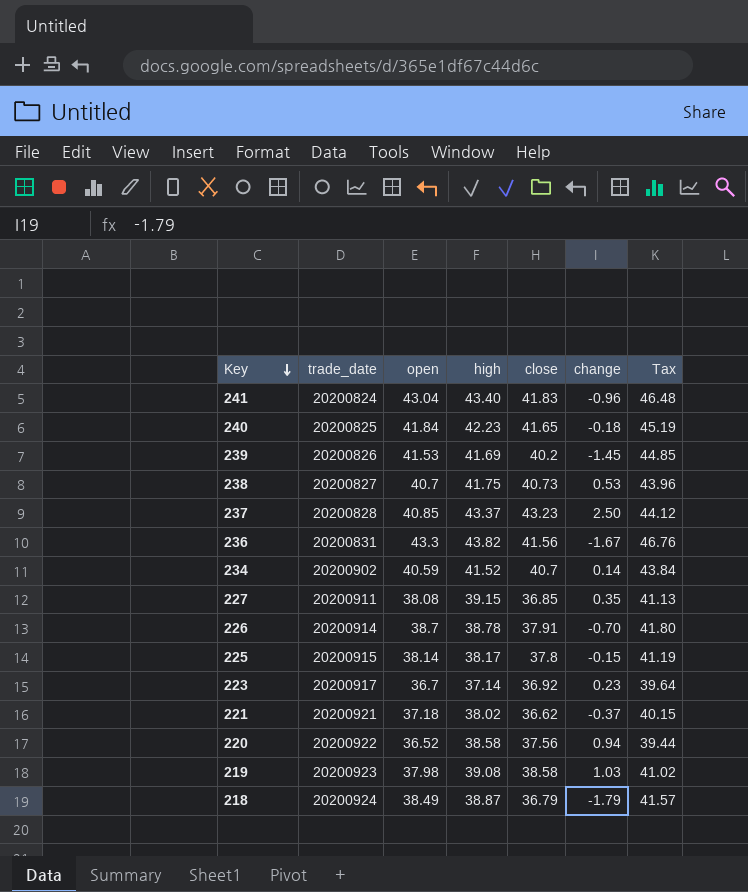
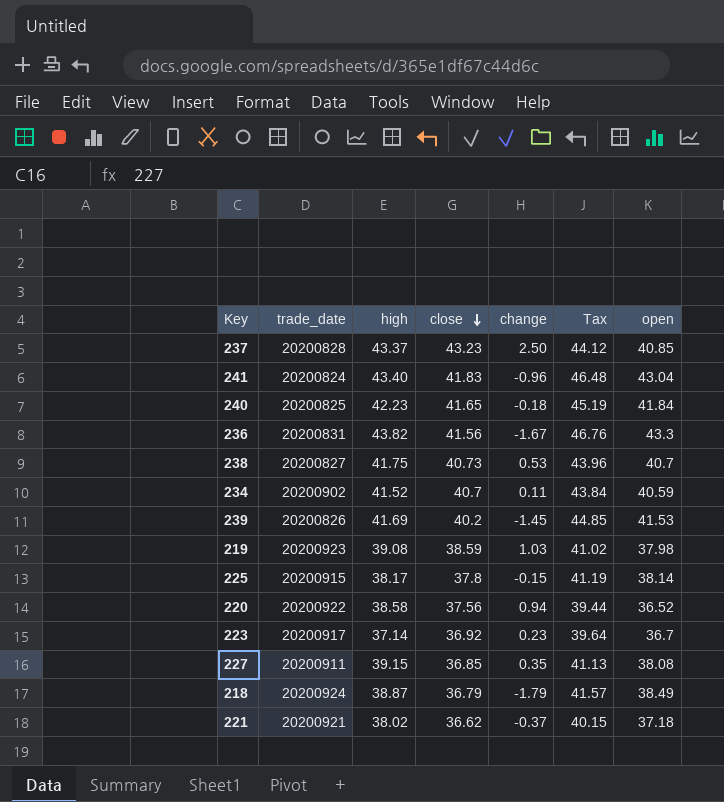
row order: Key descending -> close descending
column open | position: 3 -> 7
row 226: 20200914 | 38.7 | 38.78 | 37.91 | -0.70 | 41.80 -> none
234 | change: 0.14 -> 0.11
219 | close: 38.58 -> 38.59

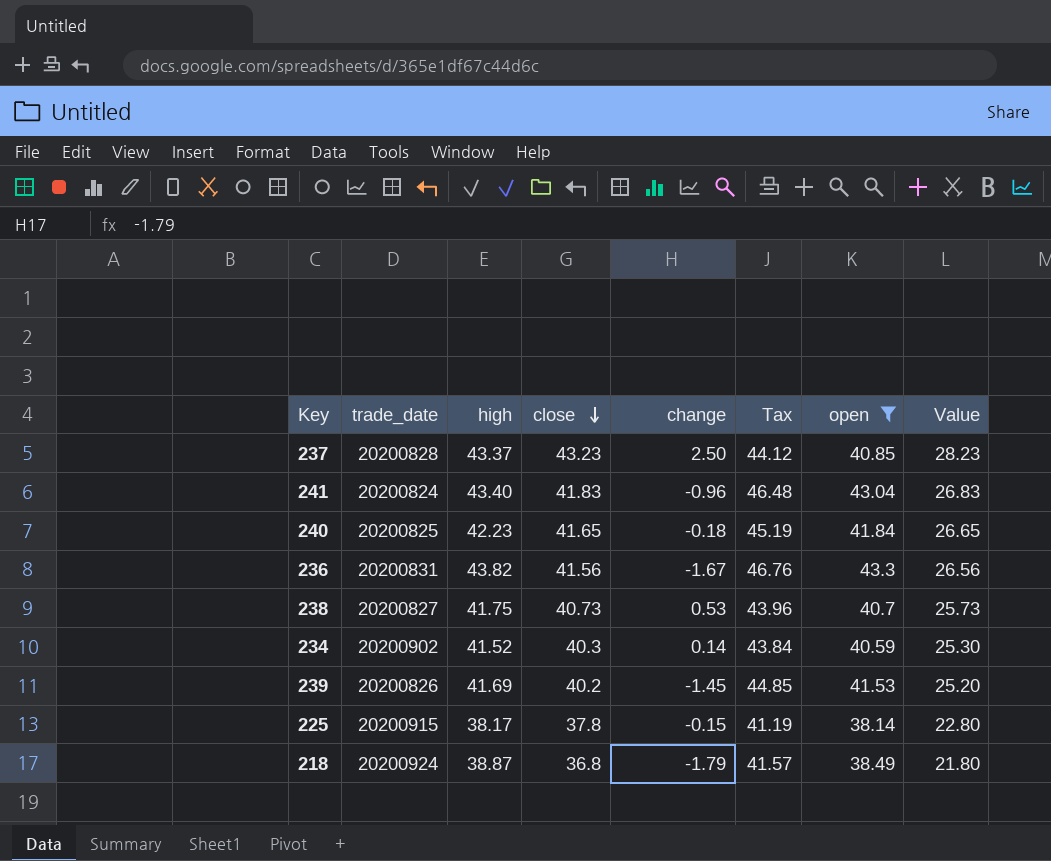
filter: none -> open >= 38.14
column Value | formula: none -> [close] - 15
234 | close: 40.7 -> 40.3
234 | change: 0.11 -> 0.14
218 | close: 36.79 -> 36.8

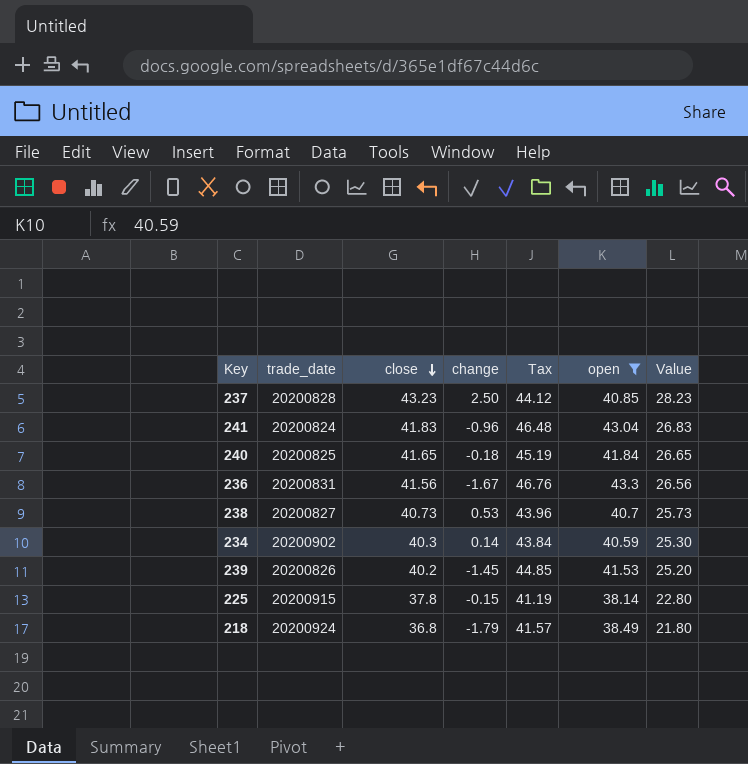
column high | position: 3 -> none

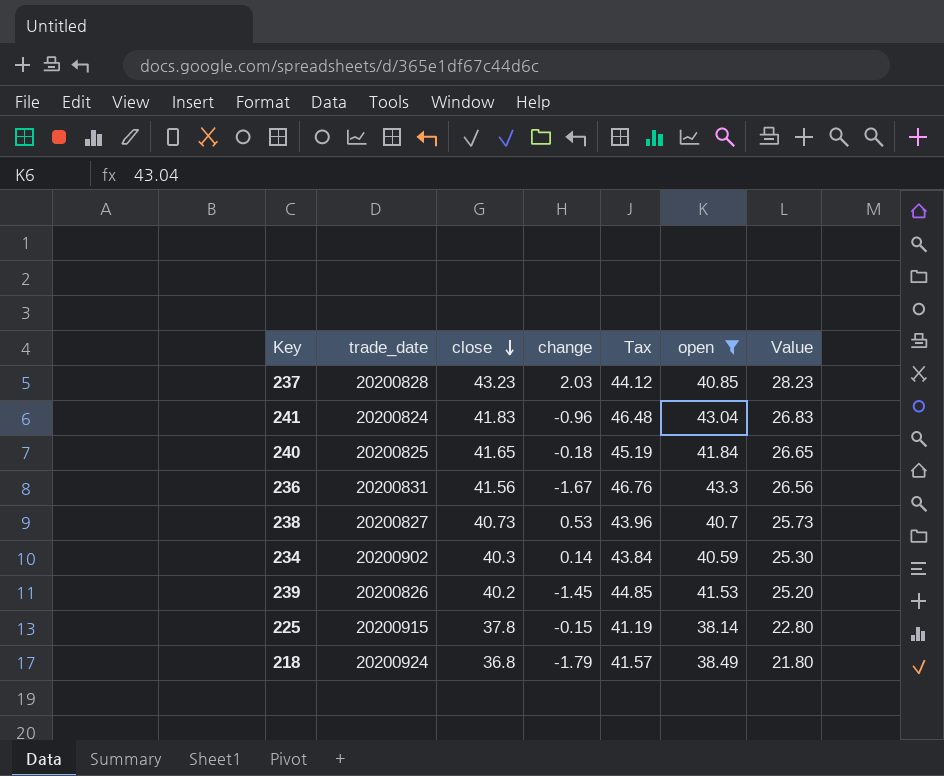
237 | change: 2.50 -> 2.03

